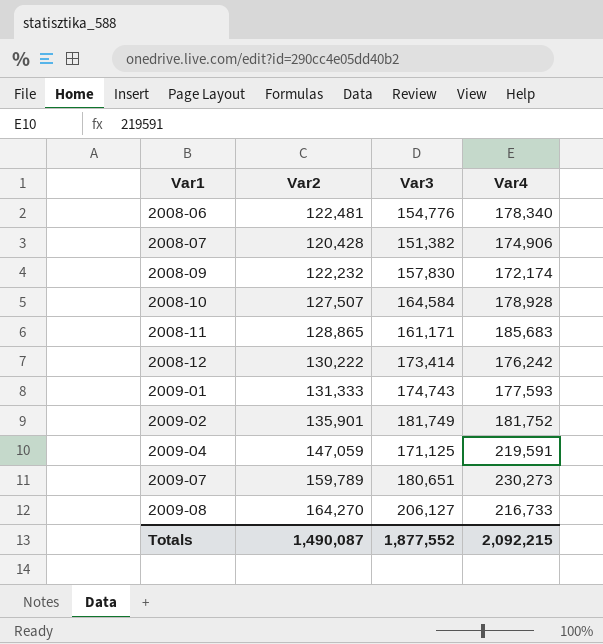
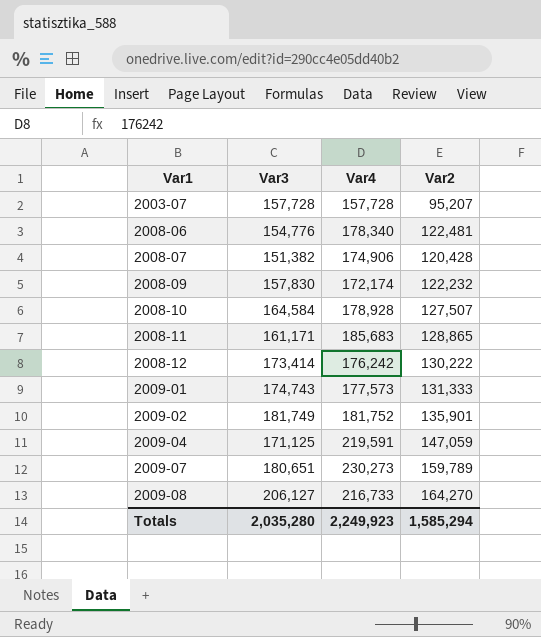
column Var2 | position: 2 -> 4
row 2003-07: none -> 157,728 | 157,728 | 95,207
2009-01 | Var4: 177,593 -> 177,573
Totals | Var3: 1,877,552 -> 2,035,280
Totals | Var4: 2,092,215 -> 2,249,923
Totals | Var2: 1,490,087 -> 1,585,294

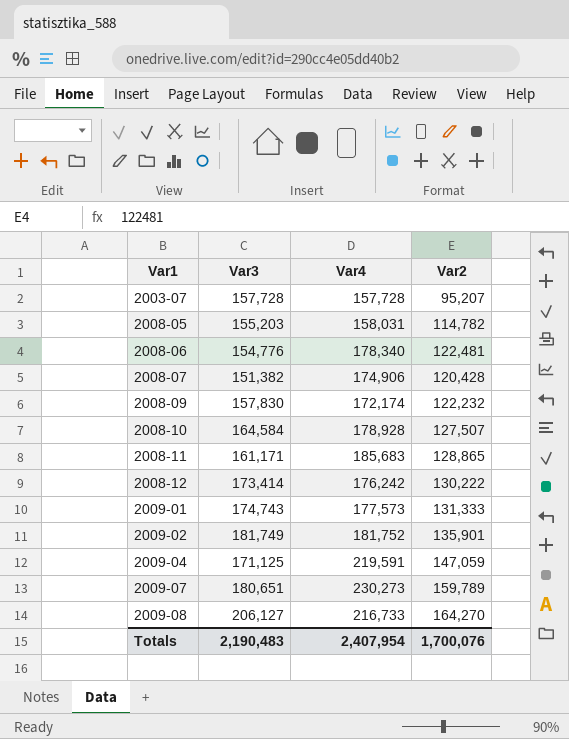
row 2008-05: none -> 155,203 | 158,031 | 114,782
Totals | Var3: 2,035,280 -> 2,190,483
Totals | Var4: 2,249,923 -> 2,407,954
Totals | Var2: 1,585,294 -> 1,700,076

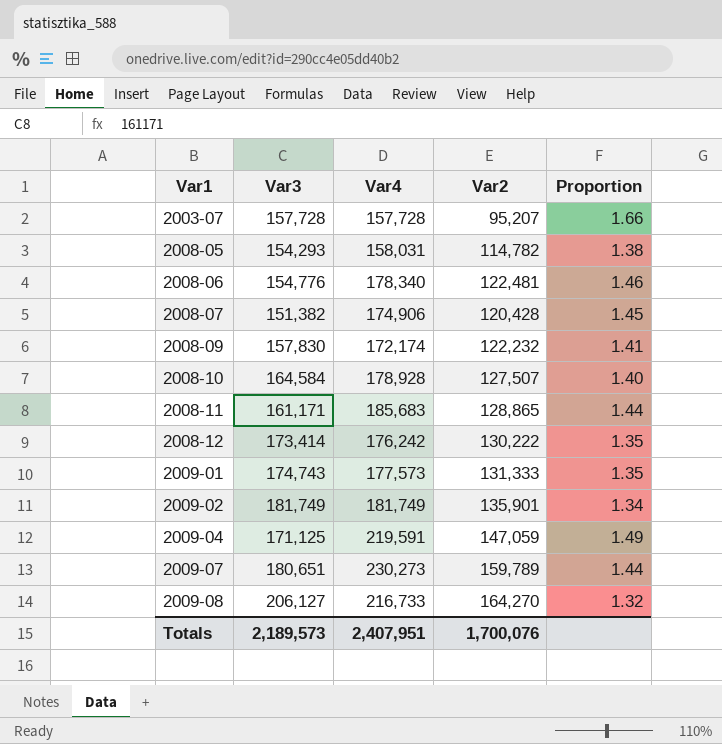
column Proportion | formula: none -> [Var4] / [Var2]
2008-05 | Var3: 155,203 -> 154,293
2009-02 | Var4: 181,752 -> 181,749
Totals | Var3: 2,190,483 -> 2,189,573
Totals | Var4: 2,407,954 -> 2,407,951

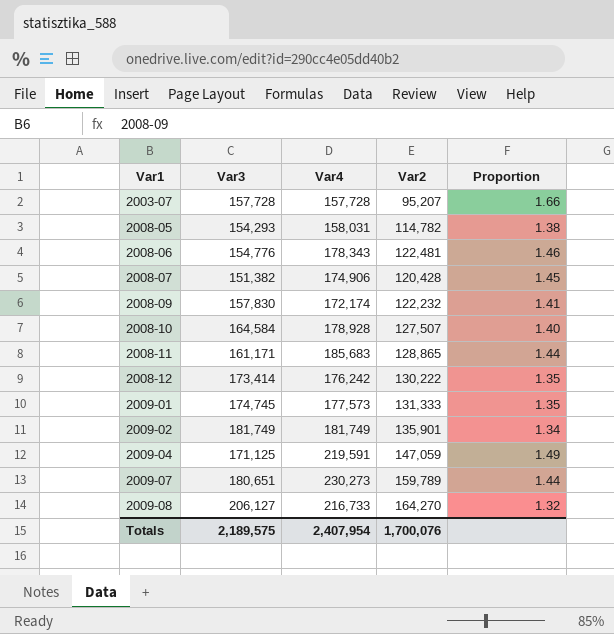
2008-06 | Var4: 178,340 -> 178,343
2009-01 | Var3: 174,743 -> 174,745
Totals | Var3: 2,189,573 -> 2,189,575
Totals | Var4: 2,407,951 -> 2,407,954

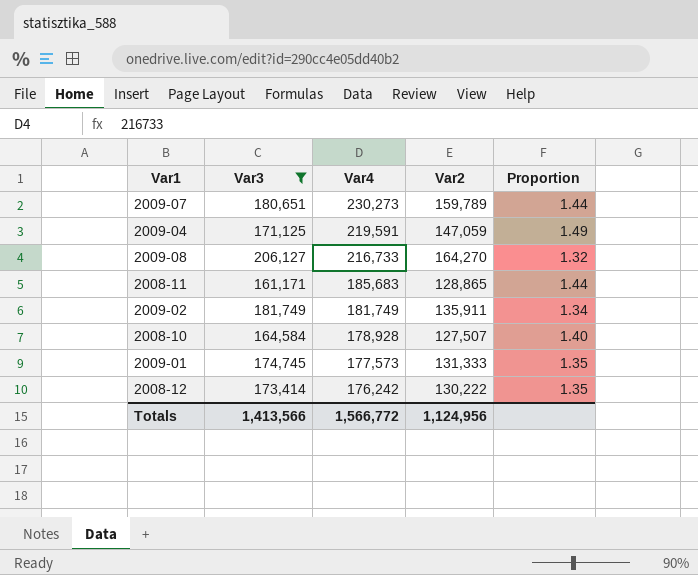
filter: none -> Var3 >= 161,171
row order: Var1 ascending -> Var4 descending
2009-02 | Var2: 135,901 -> 135,911
Totals | Var3: 2,189,575 -> 1,413,566
Totals | Var4: 2,407,954 -> 1,566,772
Totals | Var2: 1,700,076 -> 1,124,956

